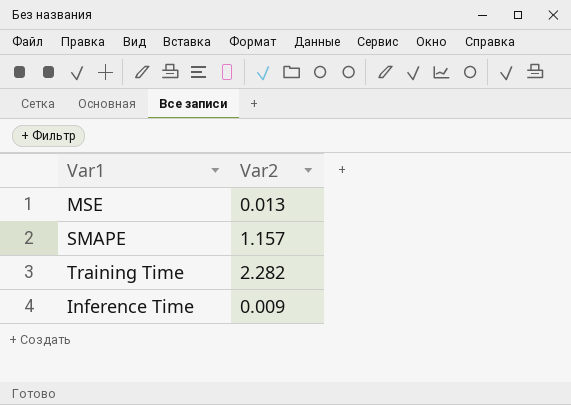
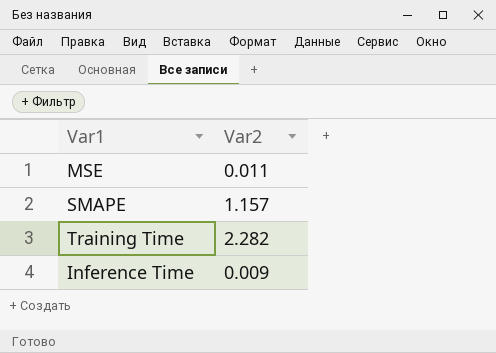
MSE | Var2: 0.013 -> 0.011

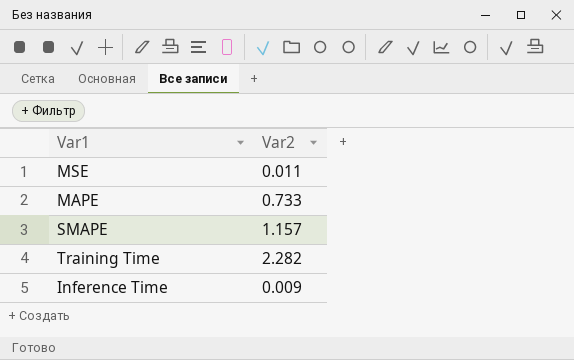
row MAPE: none -> 0.733

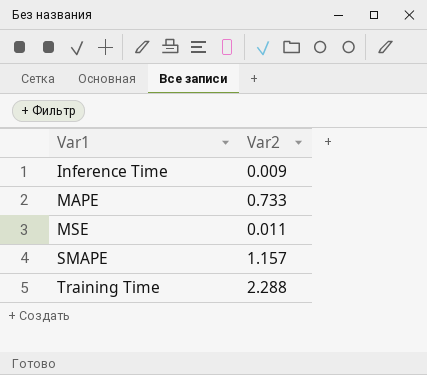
row order: none -> Var1 ascending
Training Time | Var2: 2.282 -> 2.288

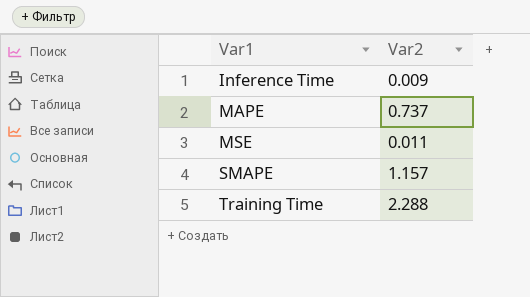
MAPE | Var2: 0.733 -> 0.737

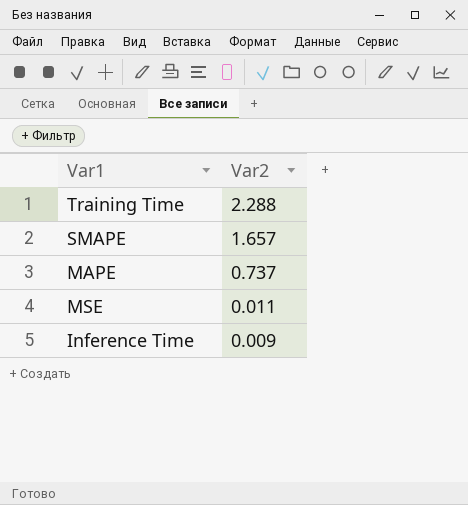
row order: Var1 ascending -> Var2 descending
SMAPE | Var2: 1.157 -> 1.657

